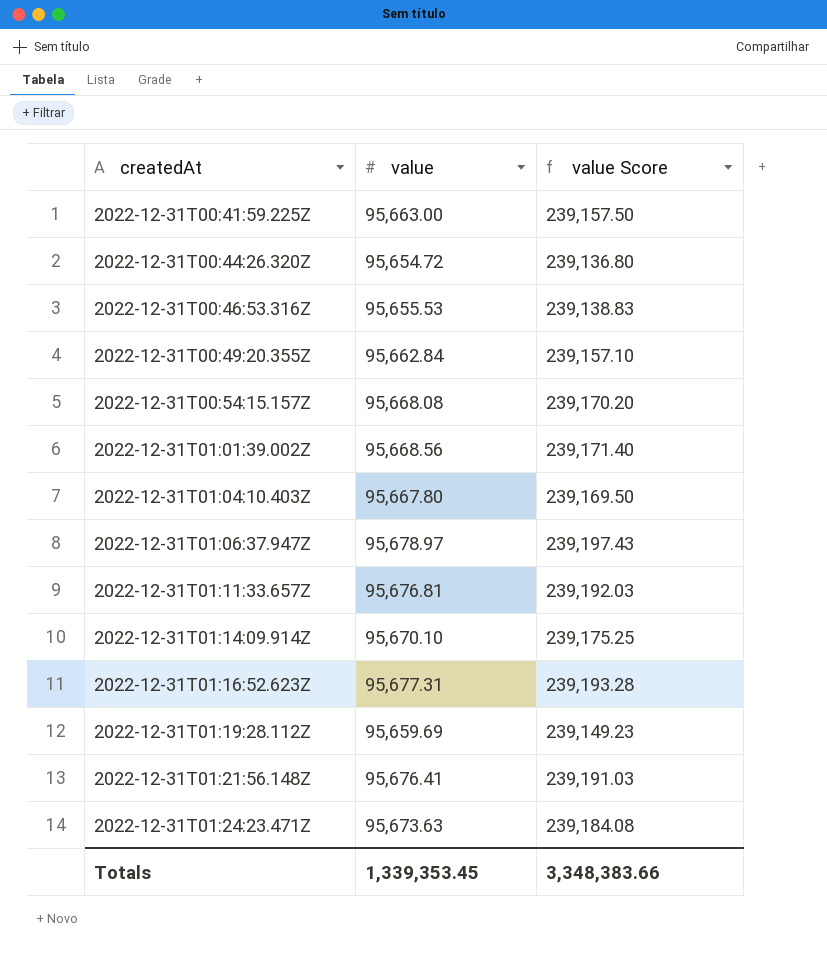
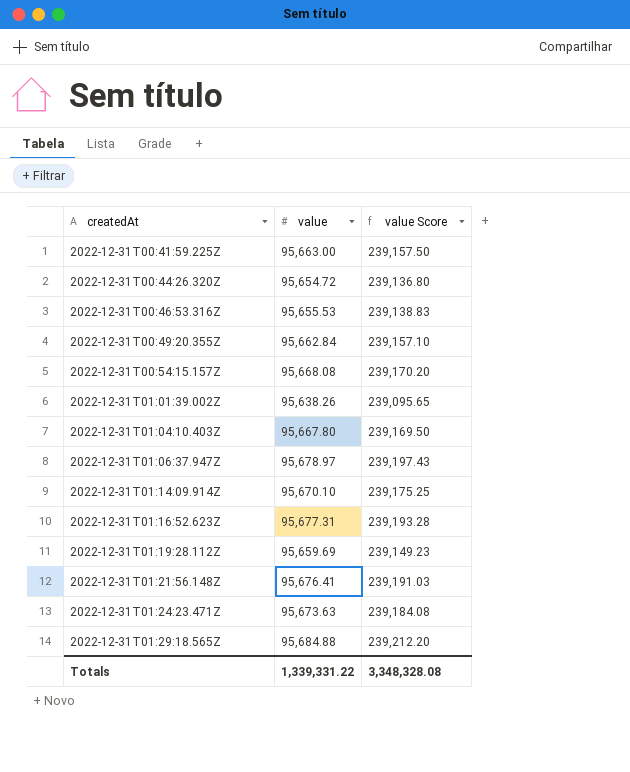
row 2022-12-31T01:11:33.657Z: 95,676.81 | 239,192.03 -> none
2022-12-31T01:01:39.002Z | value: 95,668.56 -> 95,638.26
2022-12-31T01:01:39.002Z | value Score: 239,171.40 -> 239,095.65
row 2022-12-31T01:29:18.565Z: none -> 95,684.88 | 239,212.20
Totals | value: 1,339,353.45 -> 1,339,331.22
Totals | value Score: 3,348,383.66 -> 3,348,328.08

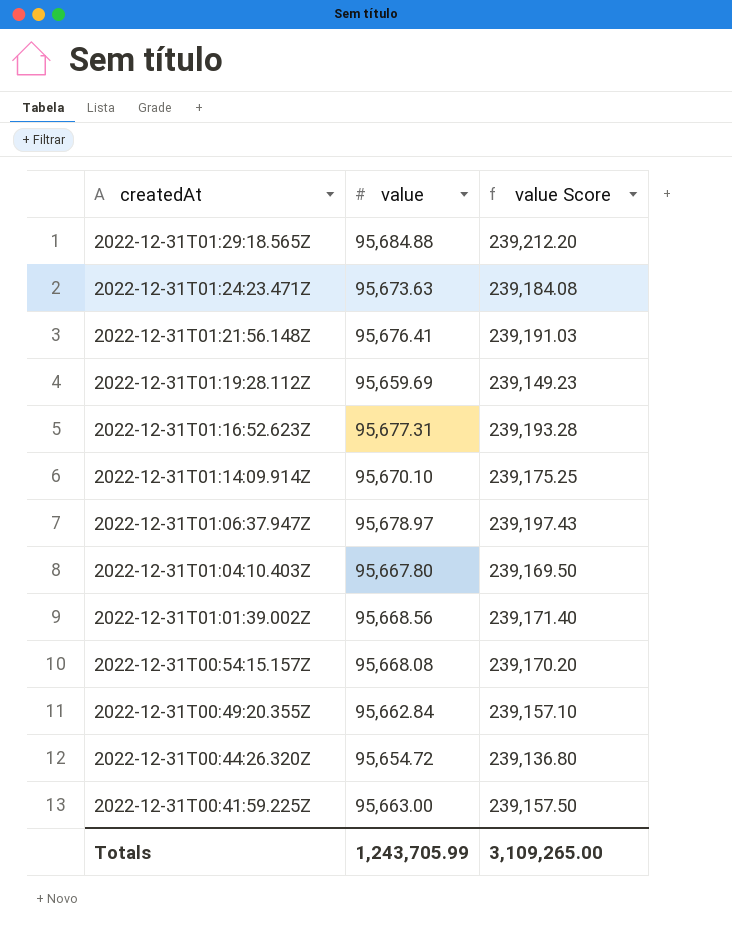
row order: createdAt ascending -> createdAt descending
row 2022-12-31T00:46:53.316Z: 95,655.53 | 239,138.83 -> none
2022-12-31T01:01:39.002Z | value: 95,638.26 -> 95,668.56
2022-12-31T01:01:39.002Z | value Score: 239,095.65 -> 239,171.40
Totals | value: 1,339,331.22 -> 1,243,705.99
Totals | value Score: 3,348,328.08 -> 3,109,265.00

